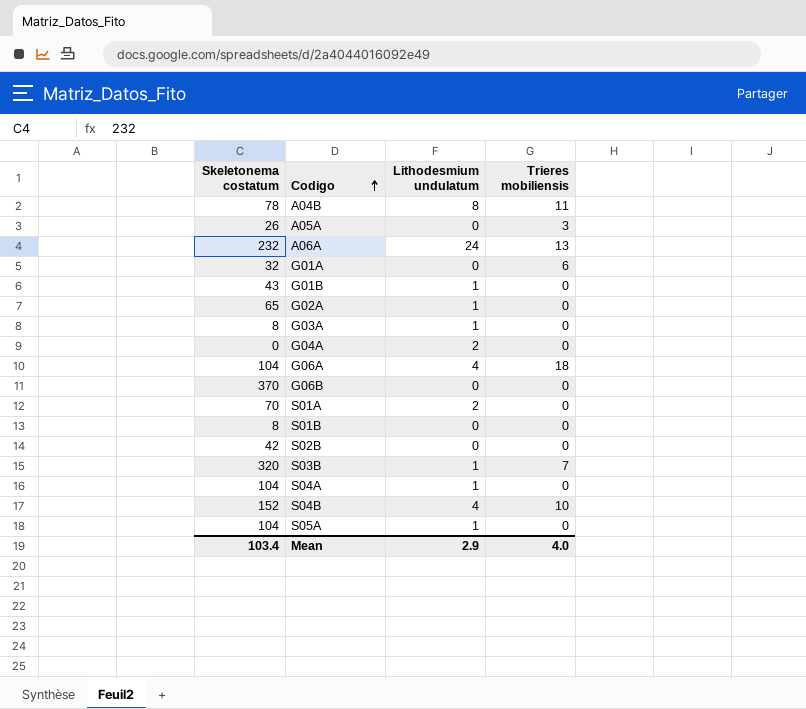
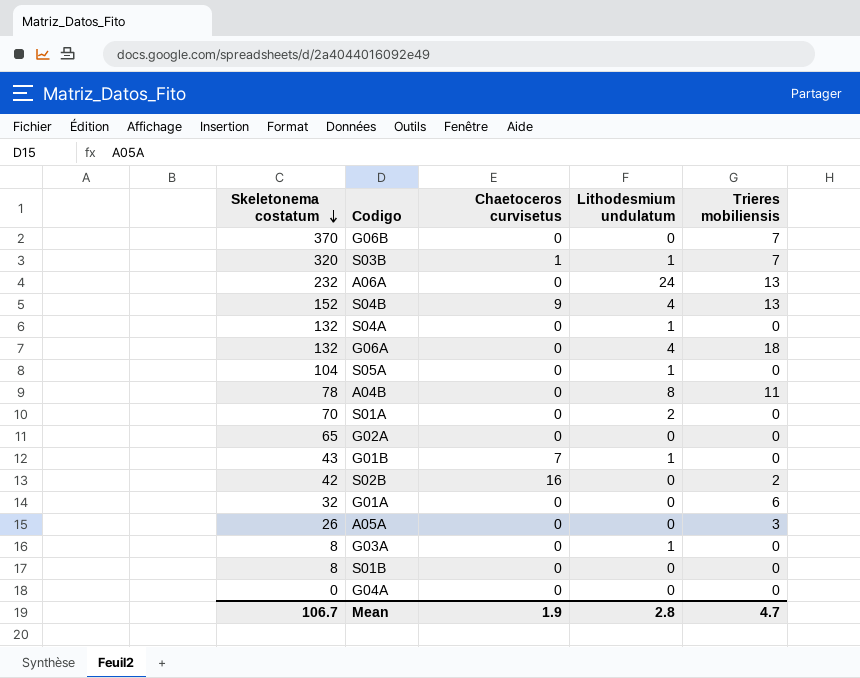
row order: Codigo ascending -> Skeletonema costatum descending
column Chaetoceros curvisetus | position: none -> 3
G06B | Trieres mobiliensis: 0 -> 7
S04B | Trieres mobiliensis: 10 -> 13
S04A | Skeletonema costatum: 104 -> 132
G06A | Skeletonema costatum: 104 -> 132
G02A | Lithodesmium undulatum: 1 -> 0
S02B | Trieres mobiliensis: 0 -> 2
G04A | Lithodesmium undulatum: 2 -> 0
Mean | Skeletonema costatum: 103.4 -> 106.7
Mean | Lithodesmium undulatum: 2.9 -> 2.8
Mean | Trieres mobiliensis: 4.0 -> 4.7

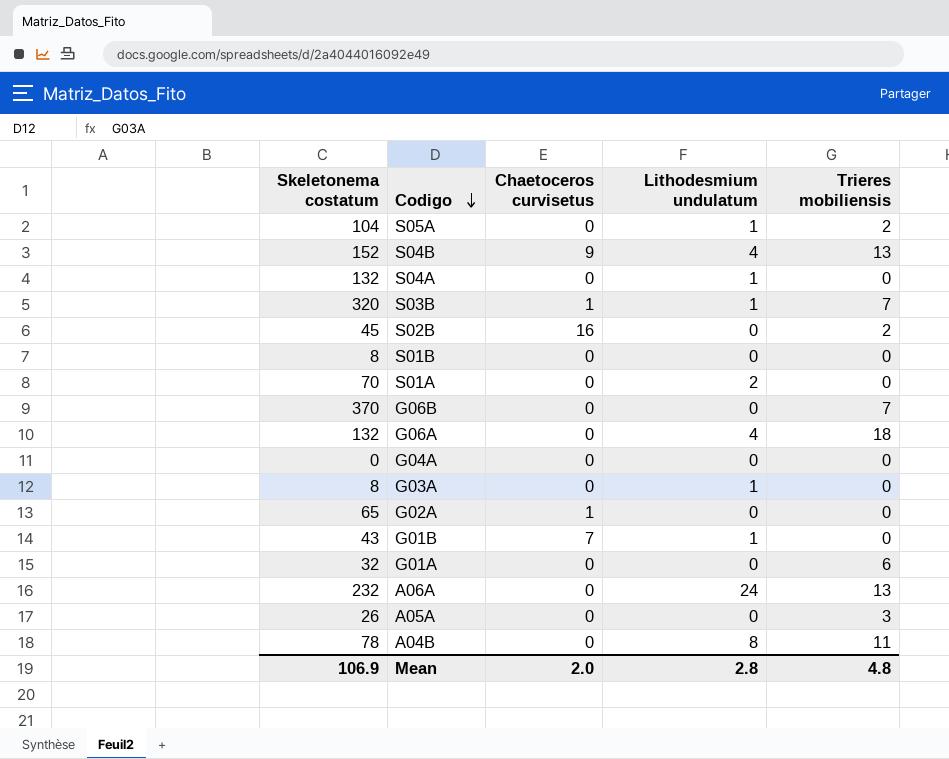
row order: Skeletonema costatum descending -> Codigo descending
S05A | Trieres mobiliensis: 0 -> 2
S02B | Skeletonema costatum: 42 -> 45
G02A | Chaetoceros curvisetus: 0 -> 1
Mean | Skeletonema costatum: 106.7 -> 106.9
Mean | Chaetoceros curvisetus: 1.9 -> 2.0
Mean | Trieres mobiliensis: 4.7 -> 4.8

